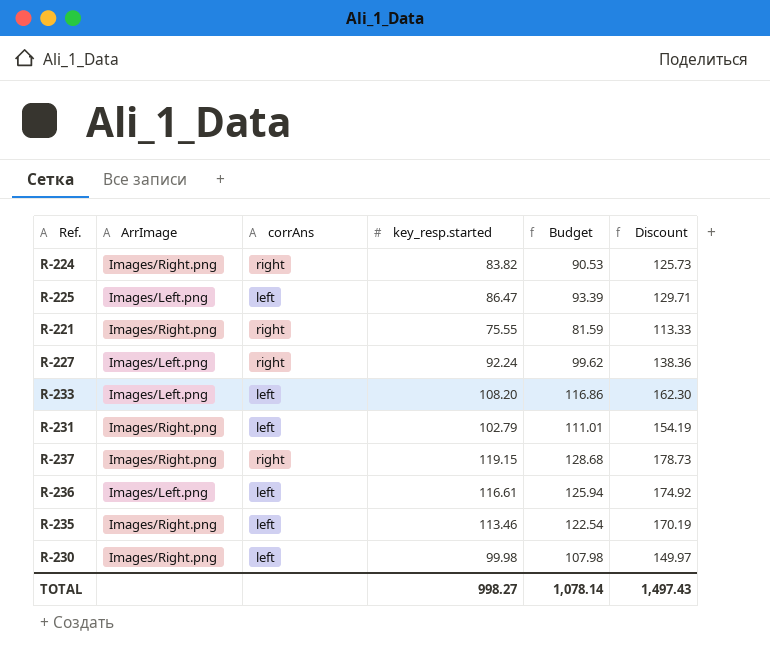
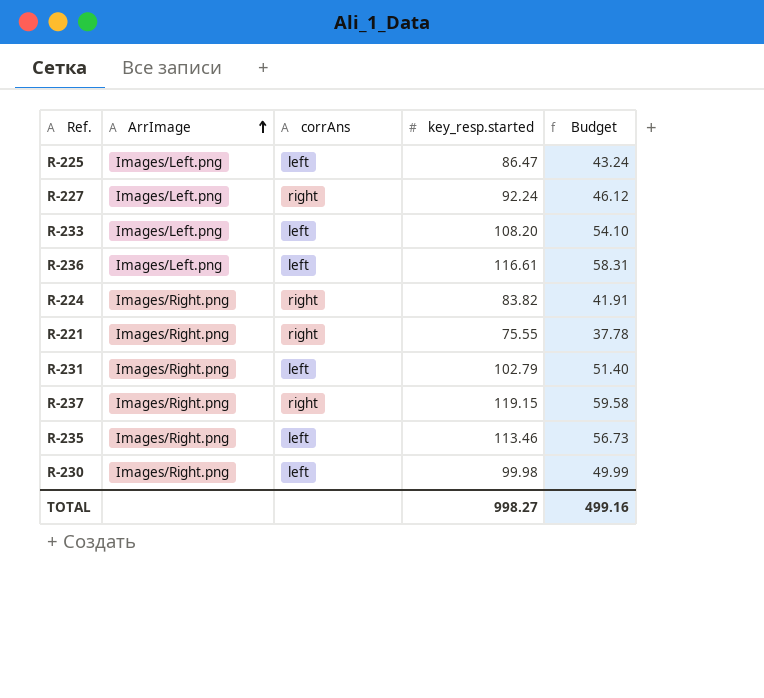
row order: none -> ArrImage ascending
column Discount | formula: [key_resp.started] * 1.5 -> none
column Budget | formula: [key_resp.started] * 1.08 -> [key_resp.started] * 0.5
TOTAL | Budget: 1,078.14 -> 499.16

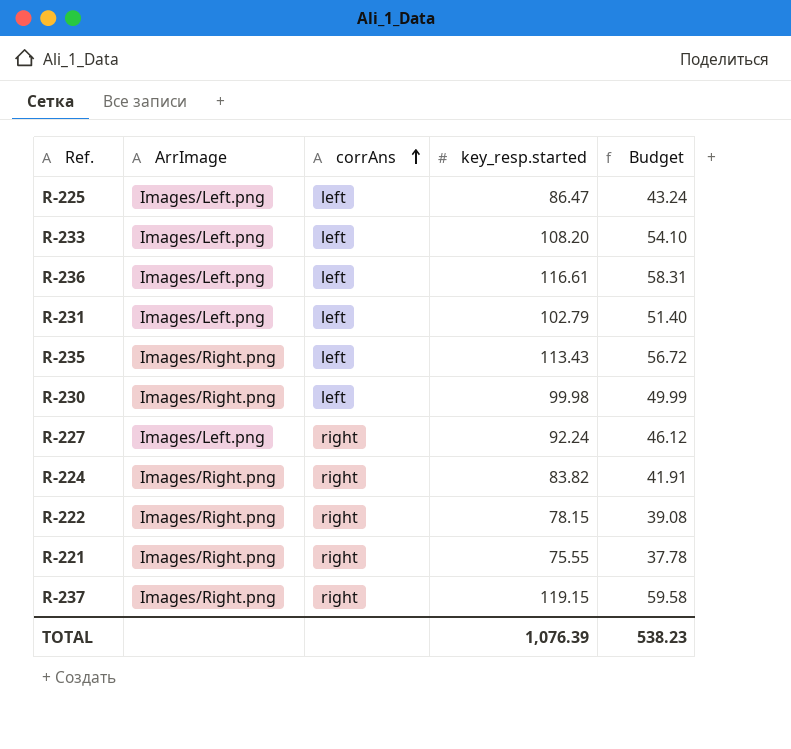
row order: ArrImage ascending -> corrAns ascending
R-231 | ArrImage: Images/Right.png -> Images/Left.png
R-235 | key_resp.started: 113.46 -> 113.43
R-235 | Budget: 56.73 -> 56.72
row R-222: none -> Images/Right.png | right | 78.15 | 39.08
TOTAL | key_resp.started: 998.27 -> 1,076.39
TOTAL | Budget: 499.16 -> 538.23

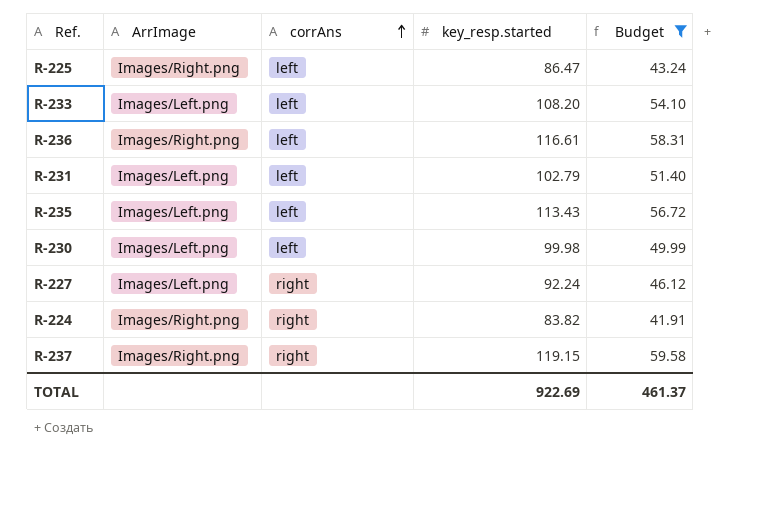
filter: none -> Budget >= 41.91
R-225 | ArrImage: Images/Left.png -> Images/Right.png
R-236 | ArrImage: Images/Left.png -> Images/Right.png
R-235 | ArrImage: Images/Right.png -> Images/Left.png
R-230 | ArrImage: Images/Right.png -> Images/Left.png
TOTAL | key_resp.started: 1,076.39 -> 922.69
TOTAL | Budget: 538.23 -> 461.37

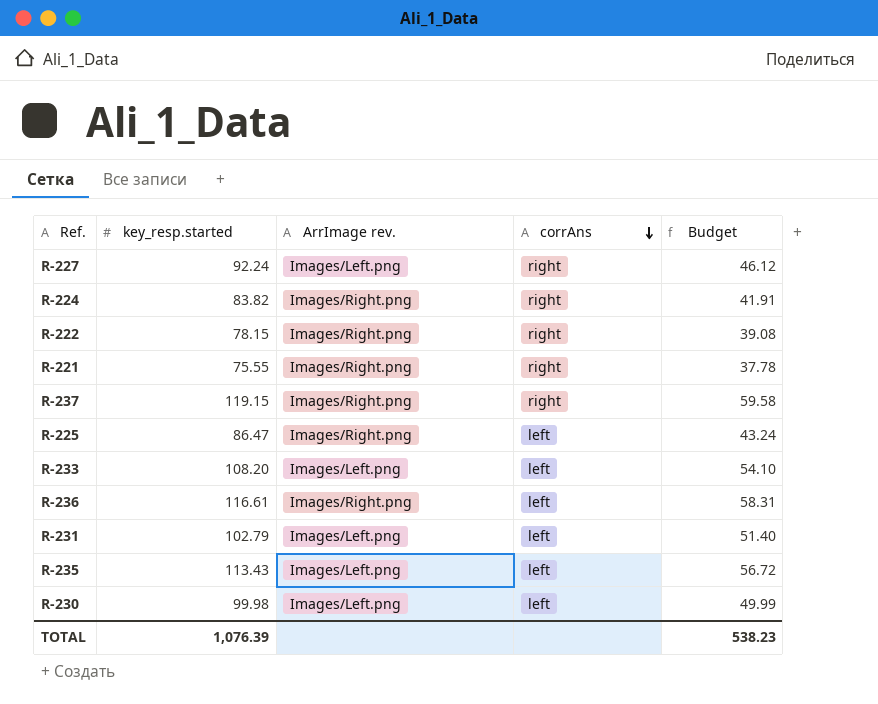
filter: Budget >= 41.91 -> none
row order: corrAns ascending -> corrAns descending
column key_resp.started | position: 4 -> 2
column name: ArrImage -> ArrImage rev.
TOTAL | key_resp.started: 922.69 -> 1,076.39
TOTAL | Budget: 461.37 -> 538.23

